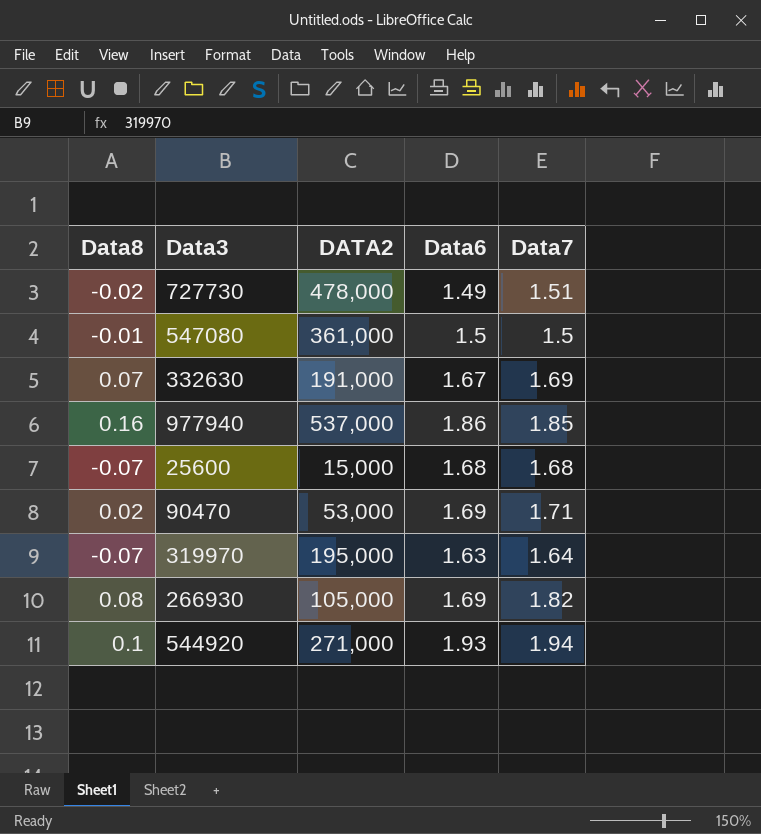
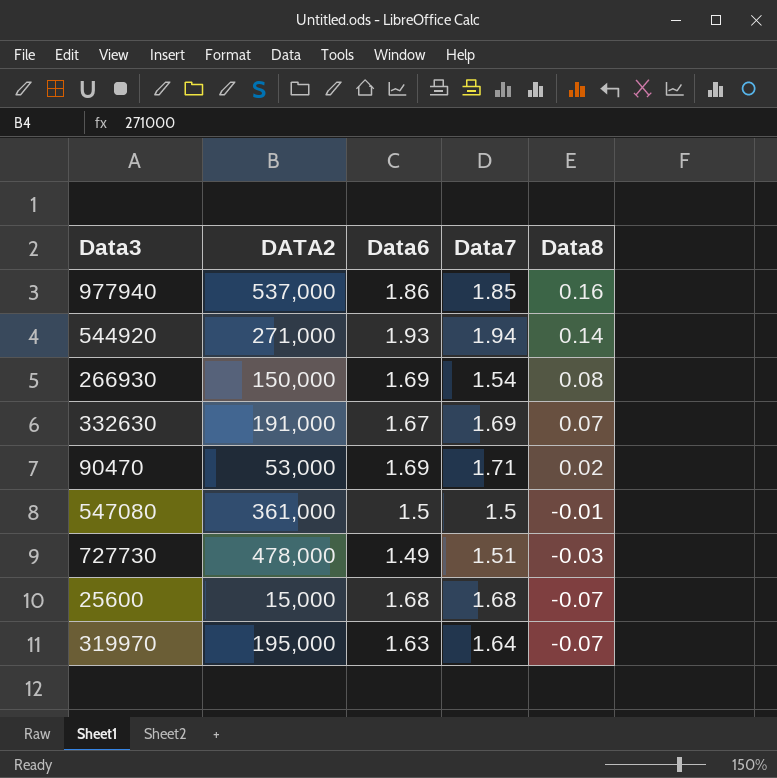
row order: none -> Data8 descending
column Data8 | position: 1 -> 5
544920 | Data8: 0.1 -> 0.14
266930 | DATA2: 105,000 -> 150,000
266930 | Data7: 1.82 -> 1.54
727730 | Data8: -0.02 -> -0.03

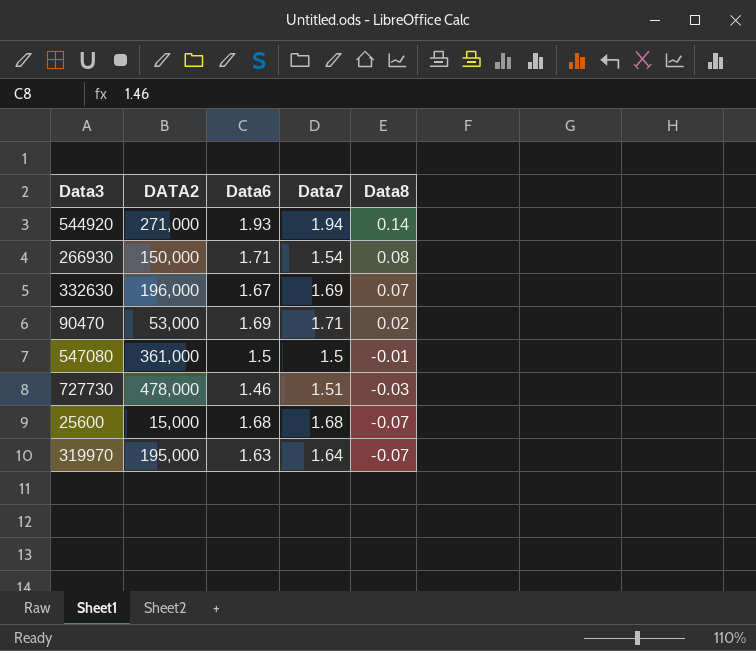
row 977940: 537,000 | 1.86 | 1.85 | 0.16 -> none
266930 | Data6: 1.69 -> 1.71
332630 | DATA2: 191,000 -> 196,000
727730 | Data6: 1.49 -> 1.46

